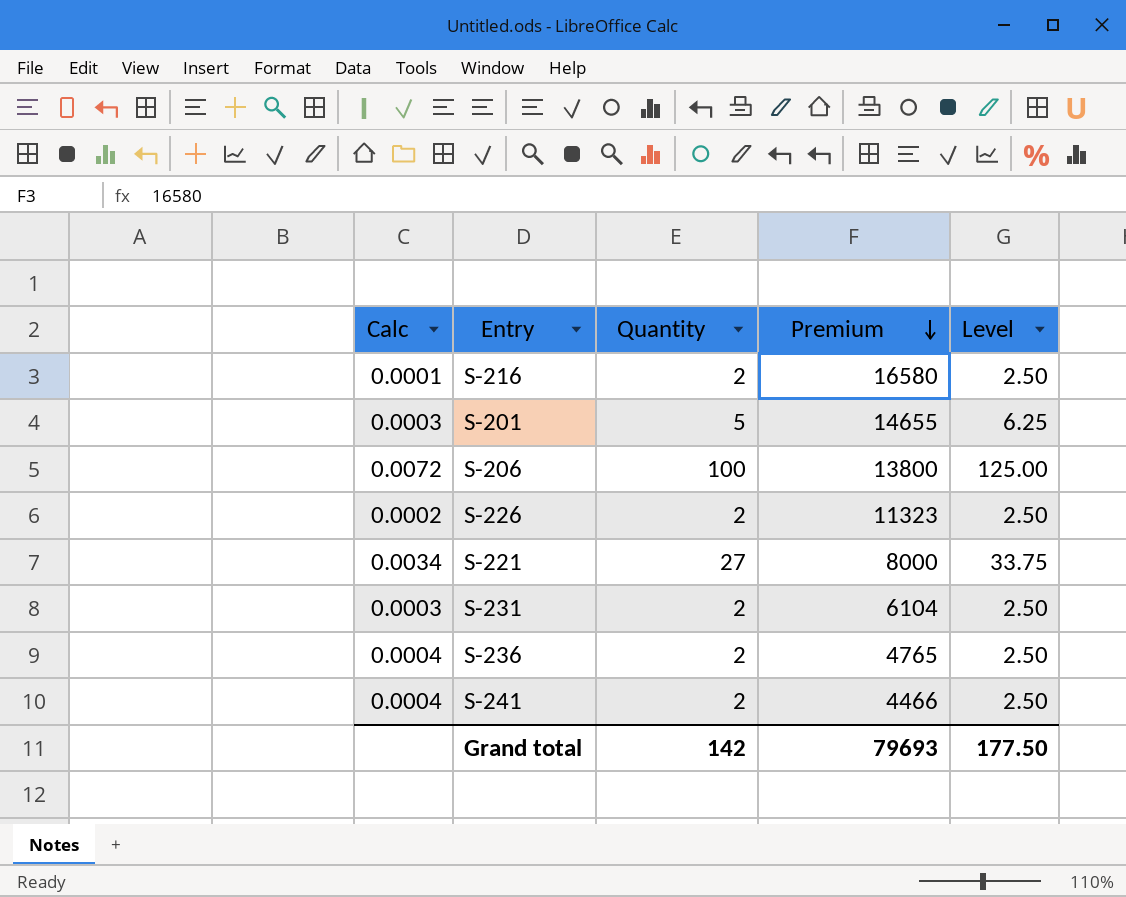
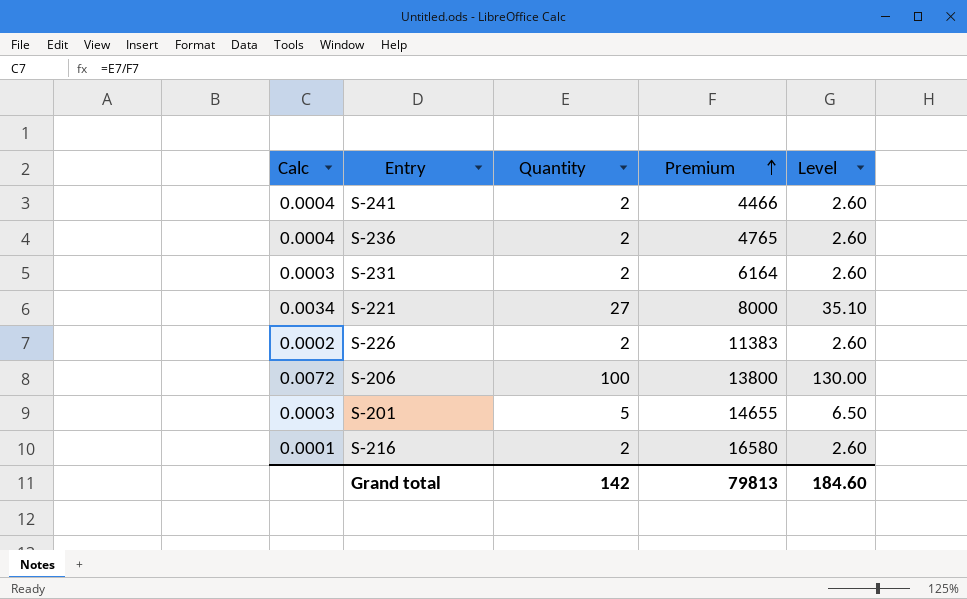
row order: Premium descending -> Premium ascending
column Level | formula: [Quantity] * 1.25 -> [Quantity] * 1.3
S-231 | Premium: 6104 -> 6164
S-226 | Premium: 11323 -> 11383
Grand total | Premium: 79693 -> 79813
Grand total | Level: 177.50 -> 184.60

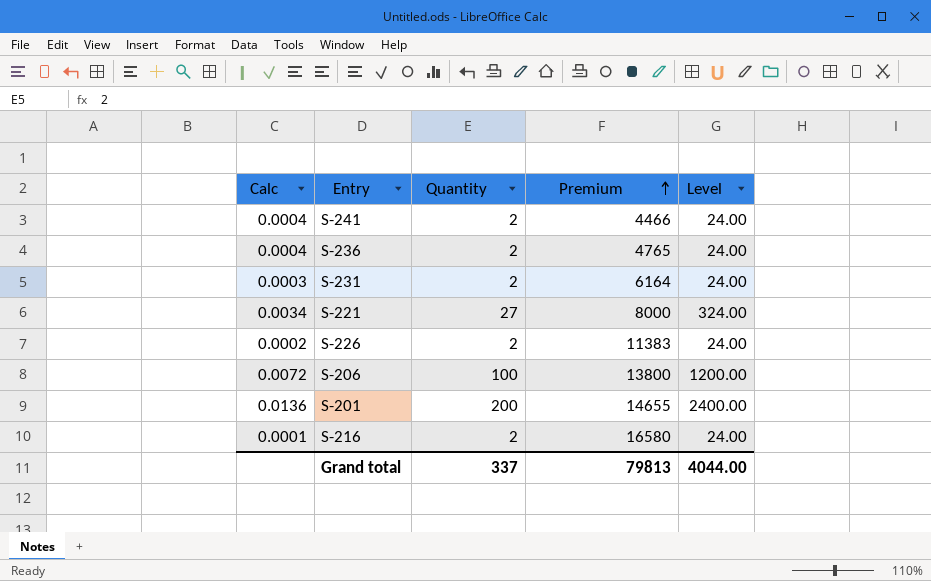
column Level | formula: [Quantity] * 1.3 -> [Quantity] * 12
S-201 | Calc: 0.0003 -> 0.0136
S-201 | Quantity: 5 -> 200
Grand total | Quantity: 142 -> 337
Grand total | Level: 184.60 -> 4044.00

